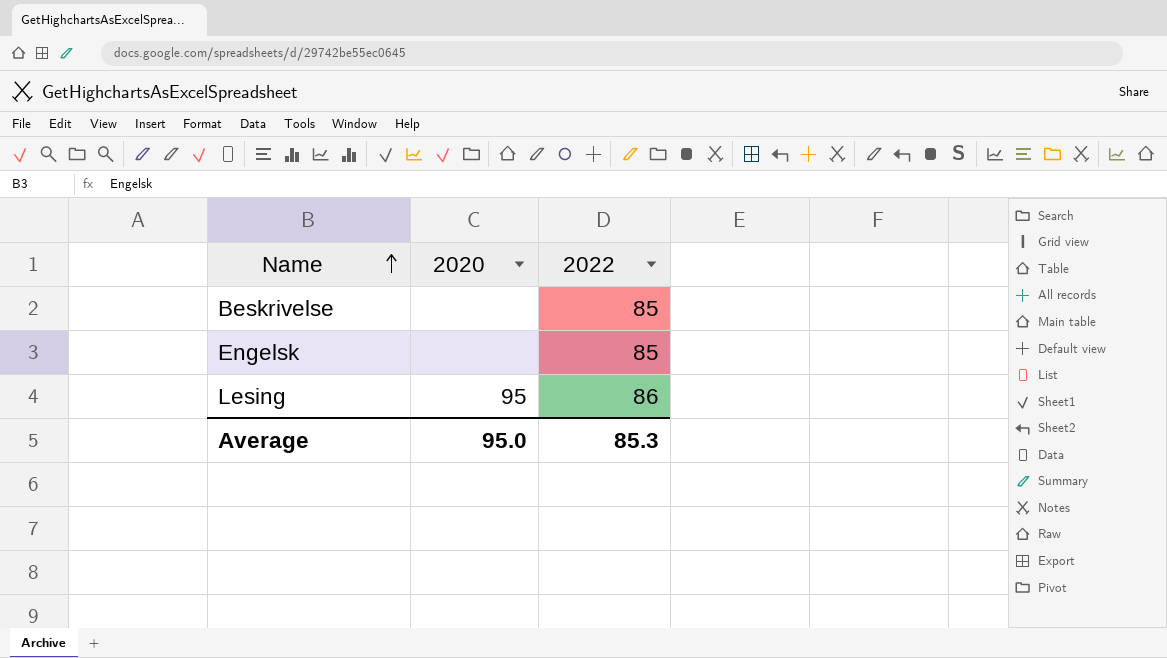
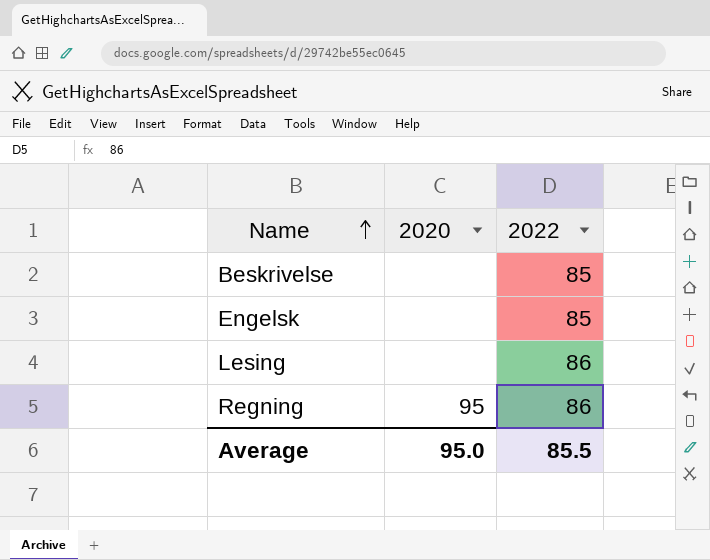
Lesing | 2020: 95 -> none
row Regning: none -> 95 | 86
Average | 2022: 85.3 -> 85.5

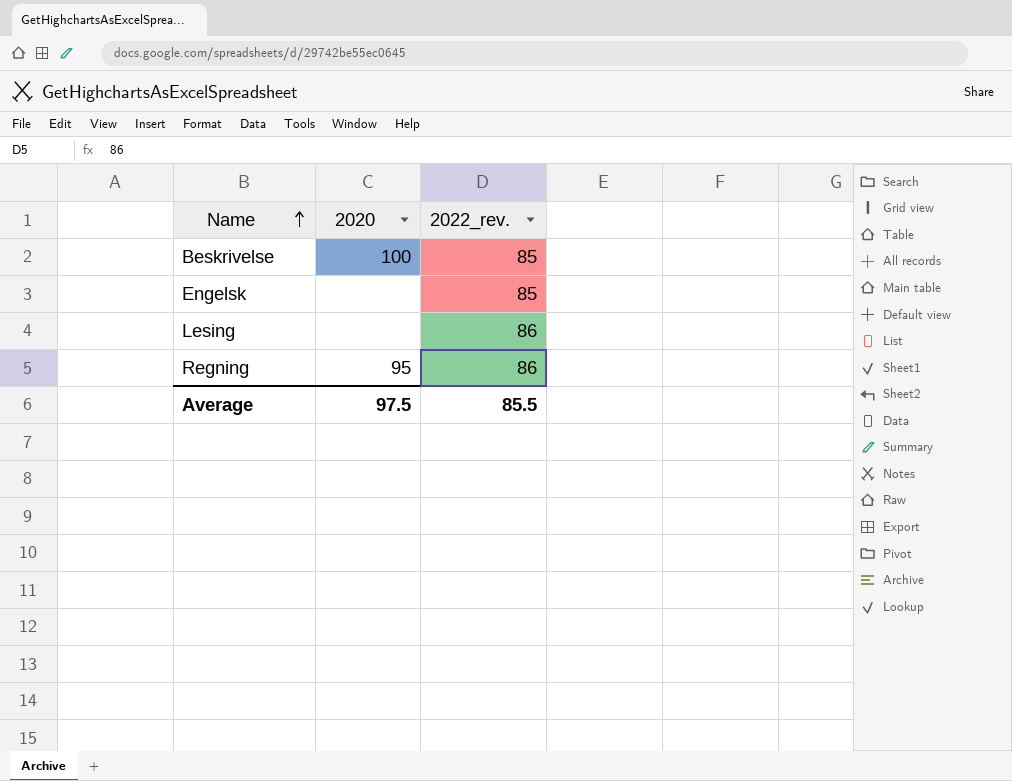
column name: 2022 -> 2022_rev.
Beskrivelse | 2020: none -> 100
Average | 2020: 95.0 -> 97.5

